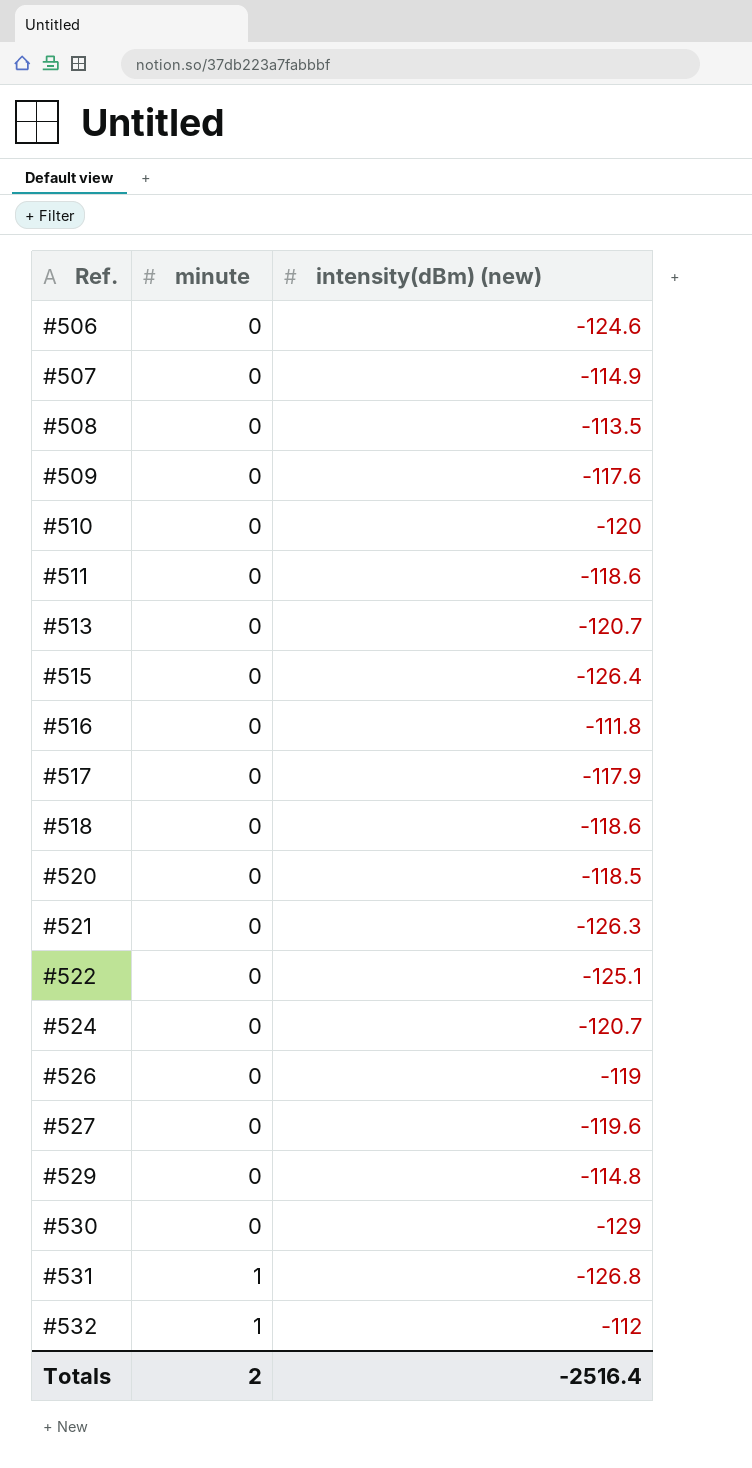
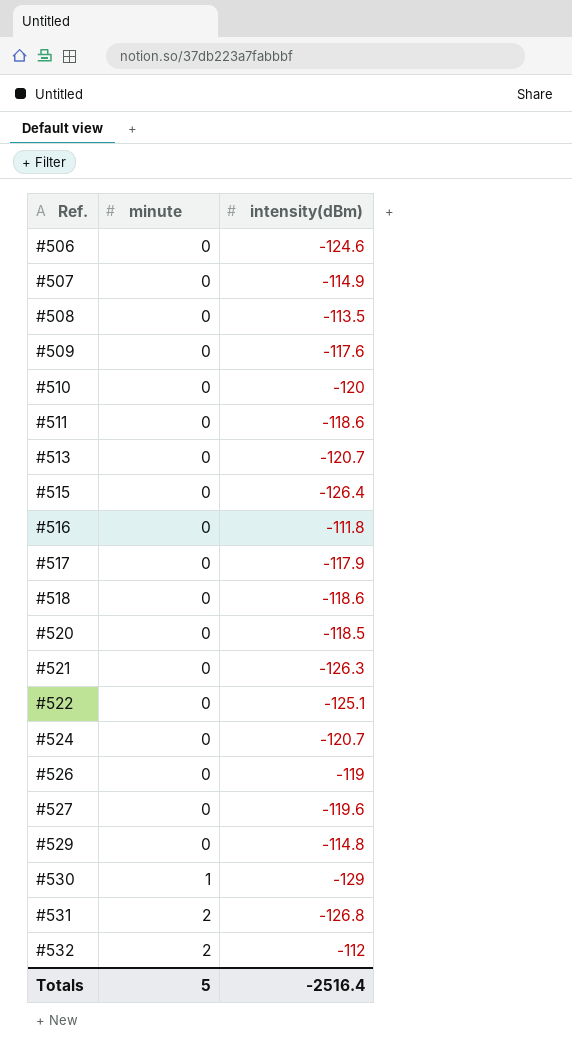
column name: intensity(dBm) (new) -> intensity(dBm)
#530 | minute: 0 -> 1
#531 | minute: 1 -> 2
#532 | minute: 1 -> 2
Totals | minute: 2 -> 5

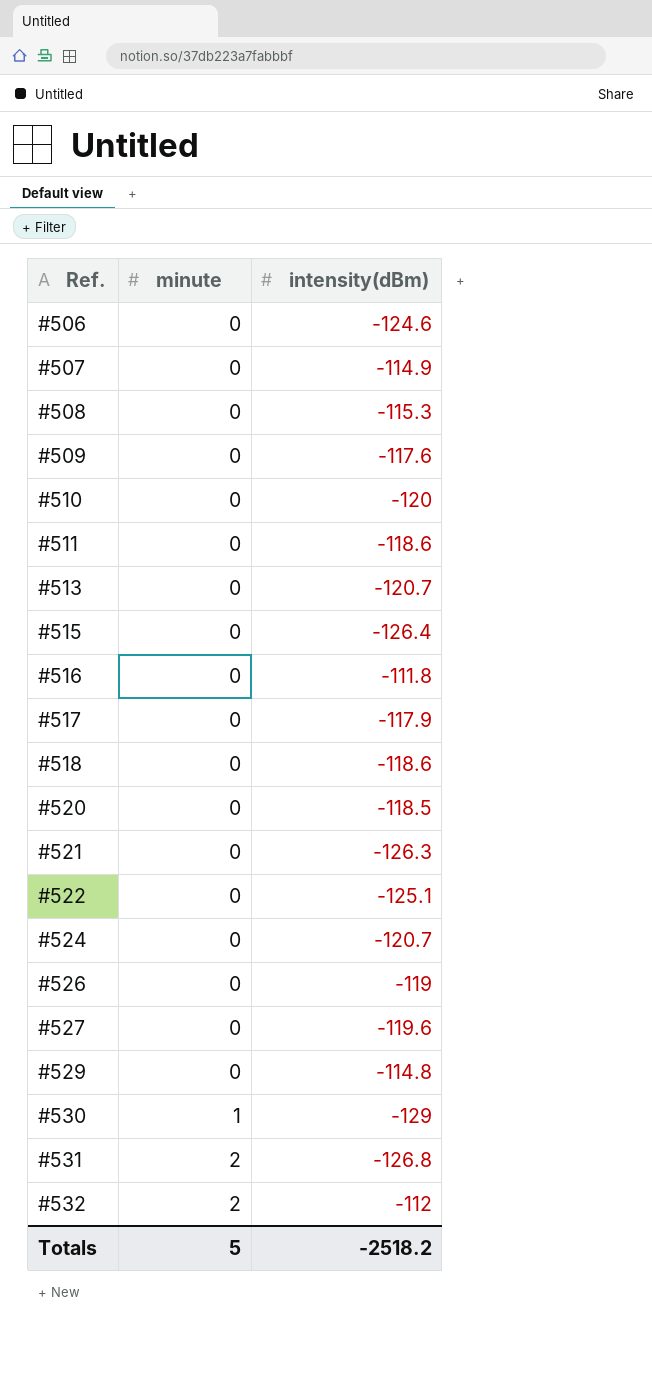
#508 | intensity(dBm): -113.5 -> -115.3
Totals | intensity(dBm): -2516.4 -> -2518.2

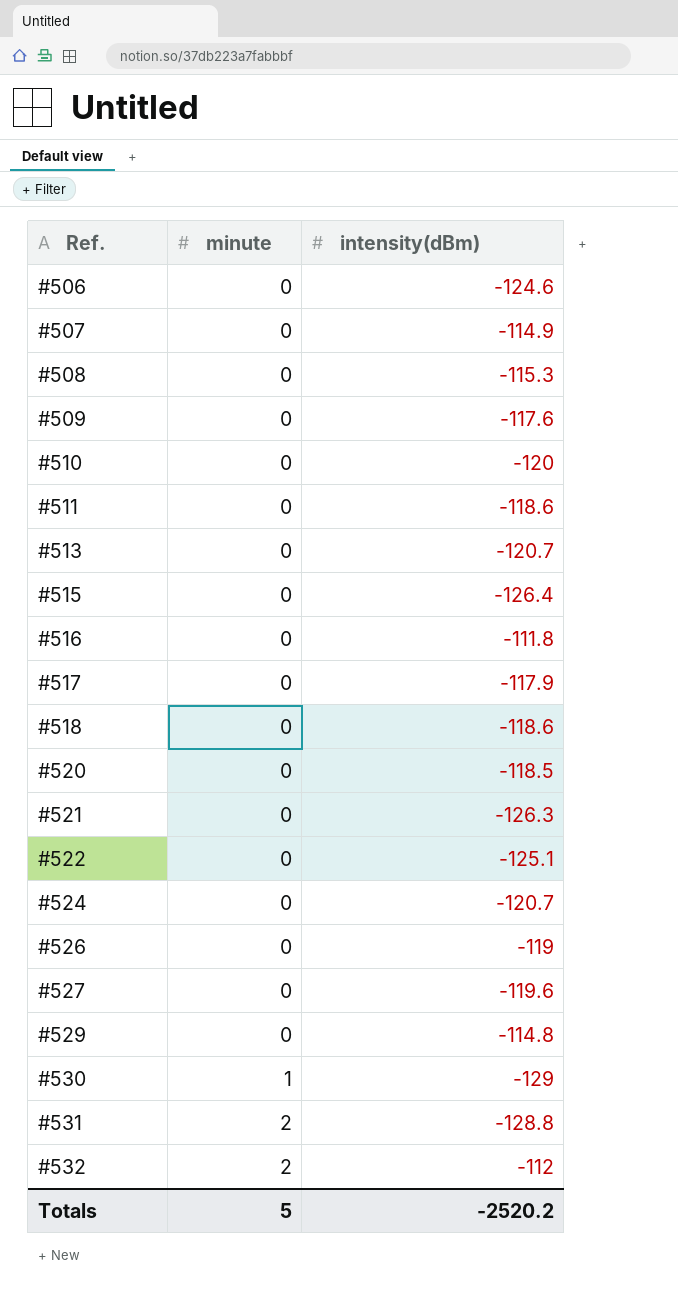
#531 | intensity(dBm): -126.8 -> -128.8
Totals | intensity(dBm): -2518.2 -> -2520.2

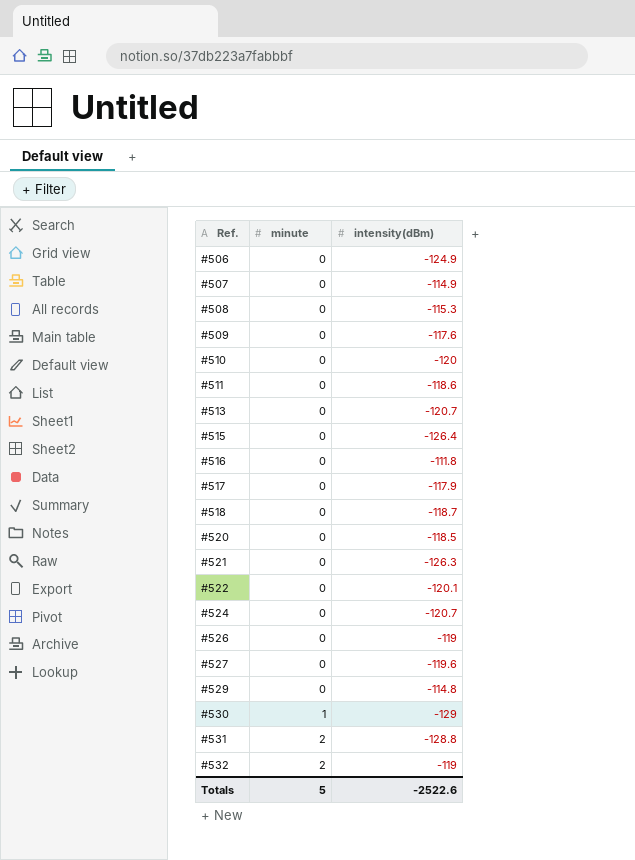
#506 | intensity(dBm): -124.6 -> -124.9
#518 | intensity(dBm): -118.6 -> -118.7
#522 | intensity(dBm): -125.1 -> -120.1
#532 | intensity(dBm): -112 -> -119
Totals | intensity(dBm): -2520.2 -> -2522.6

